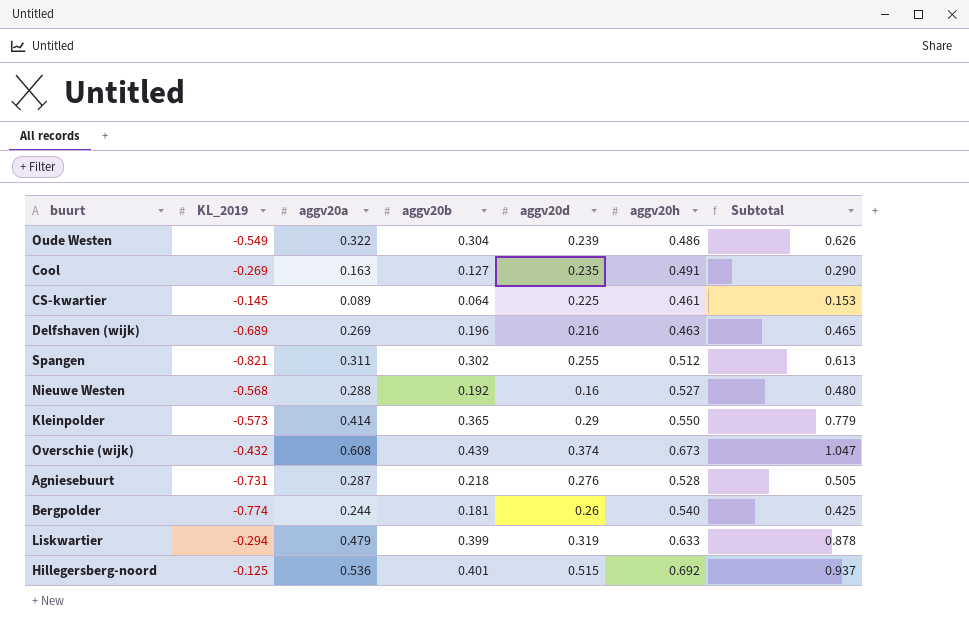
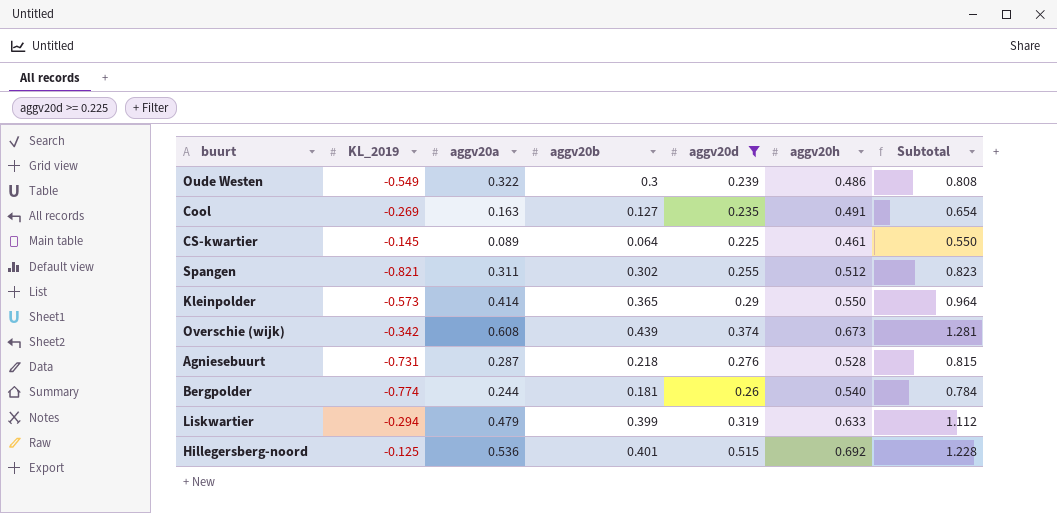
filter: none -> aggv20d >= 0.225
column Subtotal | formula: [aggv20a] + [aggv20b] -> [aggv20a] + [aggv20h]
Oude Westen | aggv20b: 0.304 -> 0.3
Overschie (wijk) | KL_2019: -0.432 -> -0.342

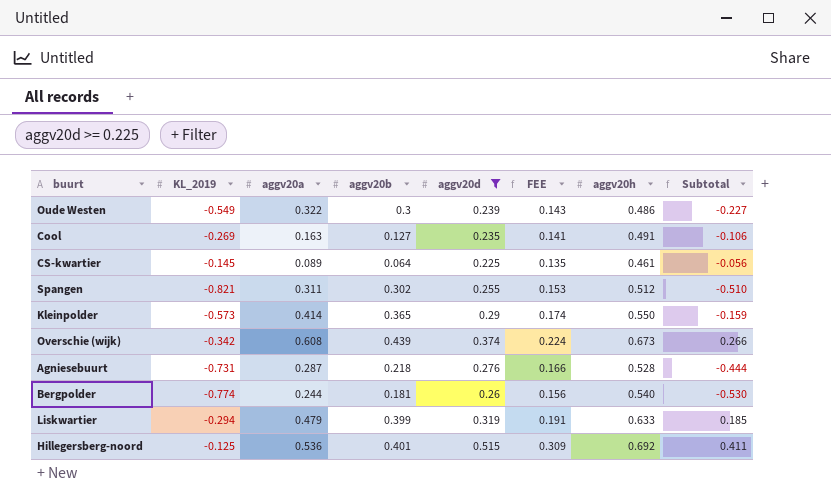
column FEE | formula: none -> [aggv20d] * 0.6
column Subtotal | formula: [aggv20a] + [aggv20h] -> [KL_2019] + [aggv20a]

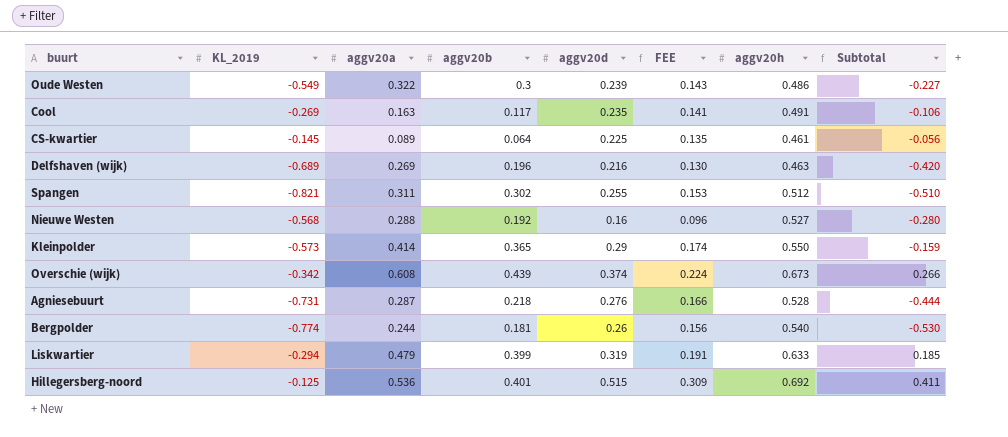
filter: aggv20d >= 0.225 -> none
Cool | aggv20b: 0.127 -> 0.117

